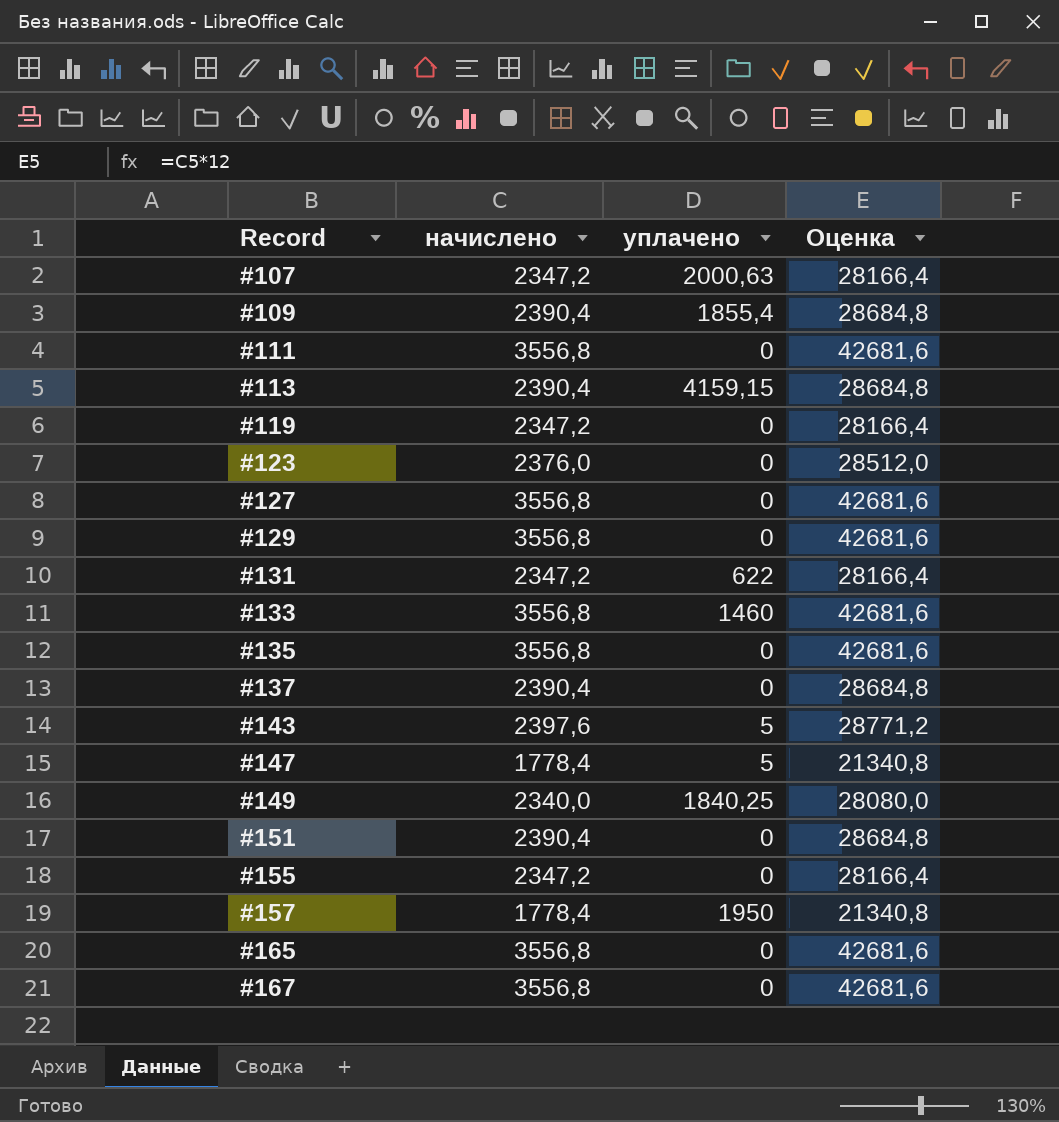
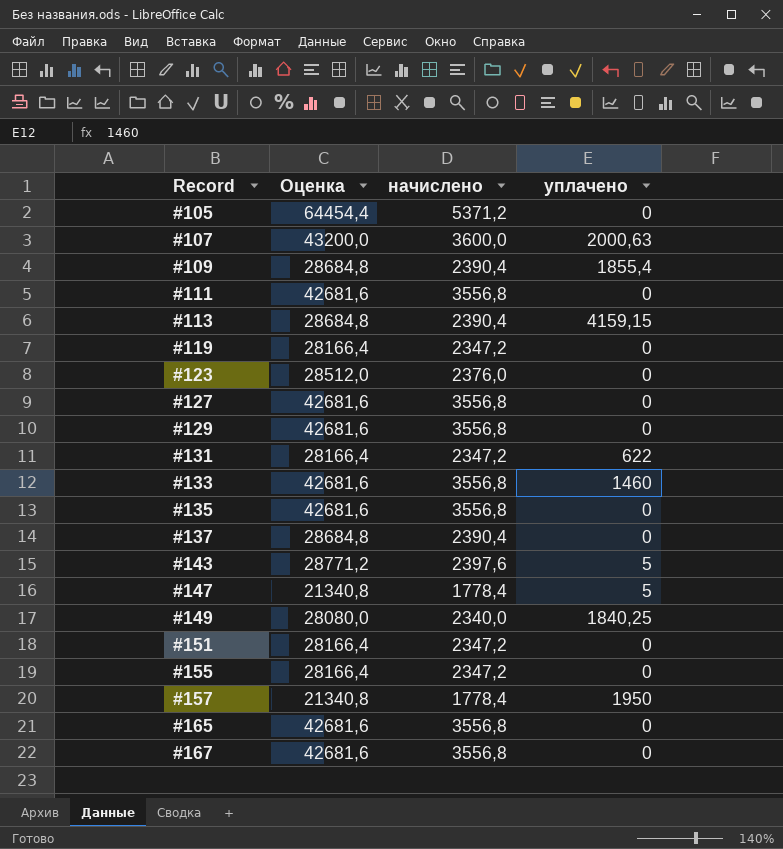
column Оценка | position: 4 -> 2
row #105: none -> 64454,4 | 5371,2 | 0
#107 | Оценка: 28166,4 -> 43200,0
#107 | начислено: 2347,2 -> 3600,0
#151 | Оценка: 28684,8 -> 28166,4
#151 | начислено: 2390,4 -> 2347,2

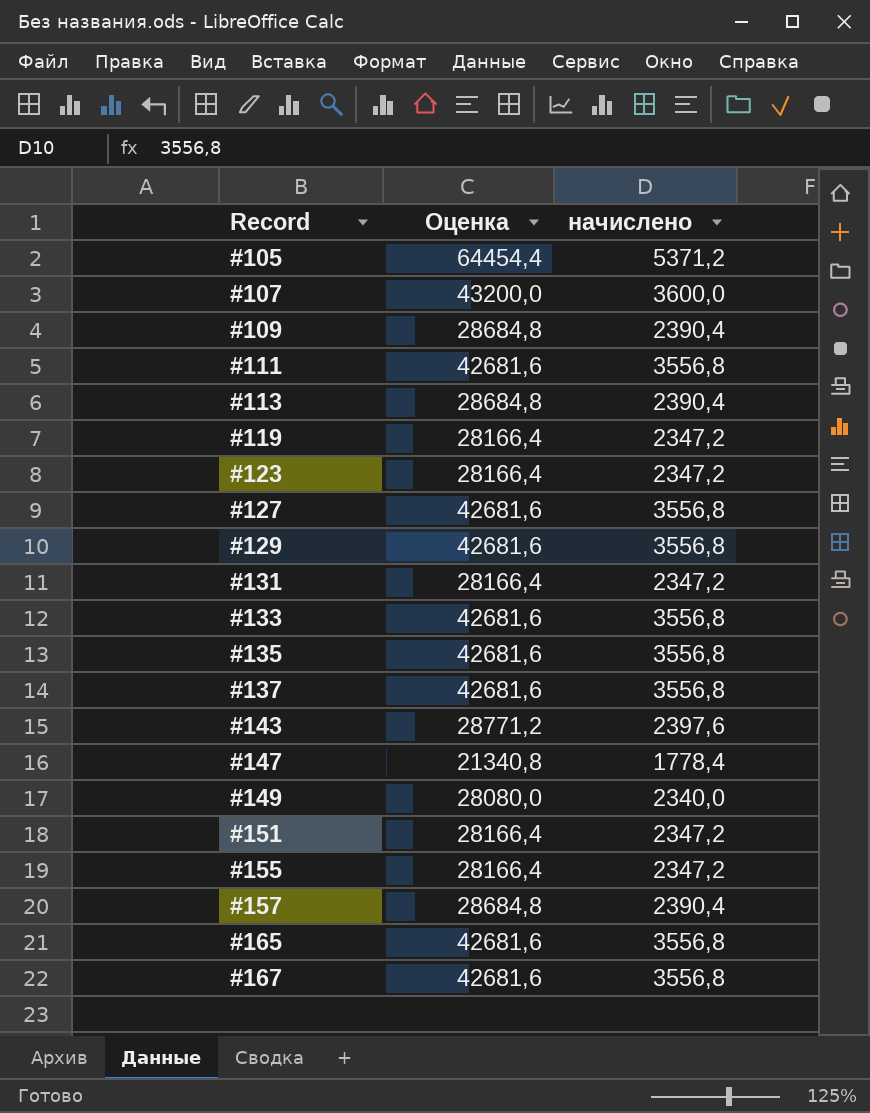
column уплачено | position: 4 -> none
#123 | Оценка: 28512,0 -> 28166,4
#123 | начислено: 2376,0 -> 2347,2
#137 | Оценка: 28684,8 -> 42681,6
#137 | начислено: 2390,4 -> 3556,8
#157 | Оценка: 21340,8 -> 28684,8
#157 | начислено: 1778,4 -> 2390,4

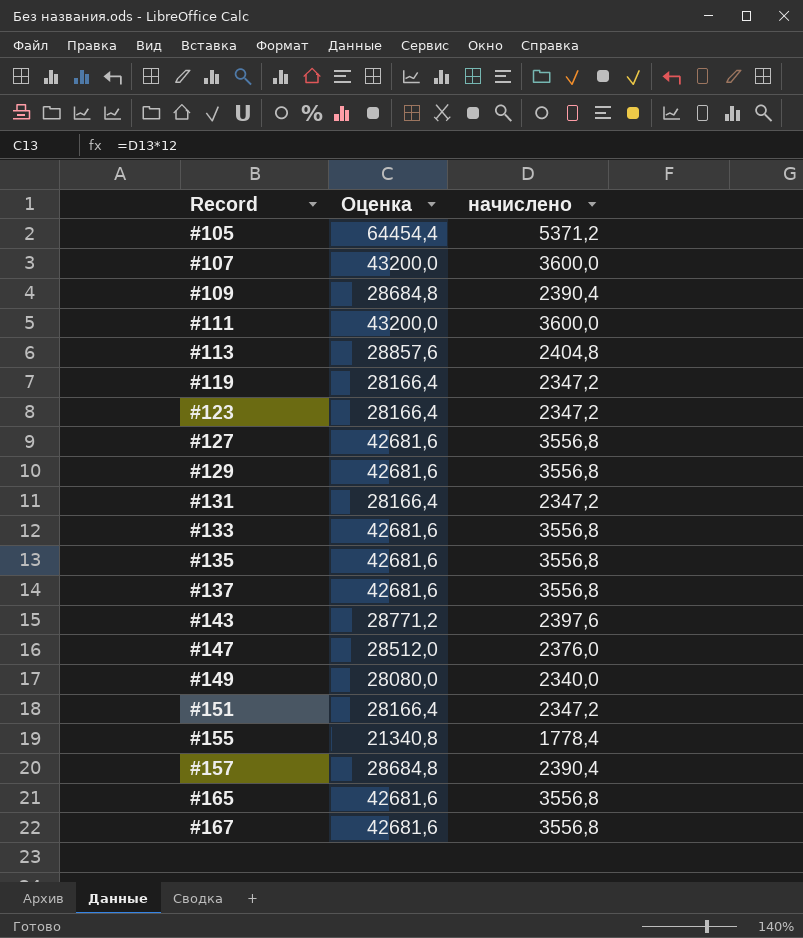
#111 | Оценка: 42681,6 -> 43200,0
#111 | начислено: 3556,8 -> 3600,0
#113 | Оценка: 28684,8 -> 28857,6
#113 | начислено: 2390,4 -> 2404,8
#147 | Оценка: 21340,8 -> 28512,0
#147 | начислено: 1778,4 -> 2376,0
#155 | Оценка: 28166,4 -> 21340,8
#155 | начислено: 2347,2 -> 1778,4

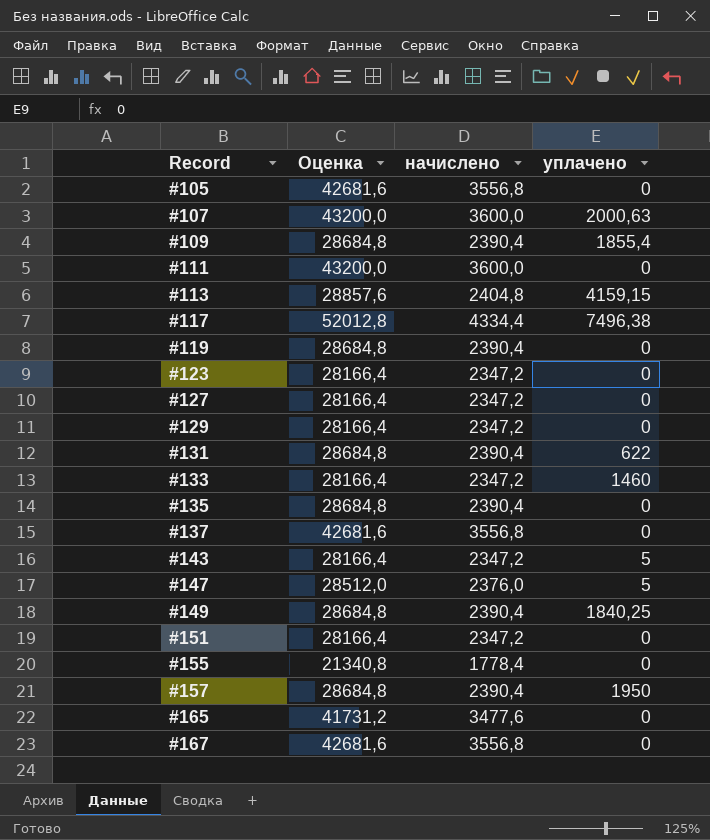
column уплачено | position: none -> 4
#105 | Оценка: 64454,4 -> 42681,6
#105 | начислено: 5371,2 -> 3556,8
row #117: none -> 52012,8 | 4334,4 | 7496,38
#119 | Оценка: 28166,4 -> 28684,8
#119 | начислено: 2347,2 -> 2390,4
#127 | Оценка: 42681,6 -> 28166,4
#127 | начислено: 3556,8 -> 2347,2
#129 | Оценка: 42681,6 -> 28166,4
#129 | начислено: 3556,8 -> 2347,2
#131 | Оценка: 28166,4 -> 28684,8
#131 | начислено: 2347,2 -> 2390,4
#133 | Оценка: 42681,6 -> 28166,4
#133 | начислено: 3556,8 -> 2347,2
#135 | Оценка: 42681,6 -> 28684,8
#135 | начислено: 3556,8 -> 2390,4
#143 | Оценка: 28771,2 -> 28166,4
#143 | начислено: 2397,6 -> 2347,2
#149 | Оценка: 28080,0 -> 28684,8
#149 | начислено: 2340,0 -> 2390,4
#165 | Оценка: 42681,6 -> 41731,2
#165 | начислено: 3556,8 -> 3477,6

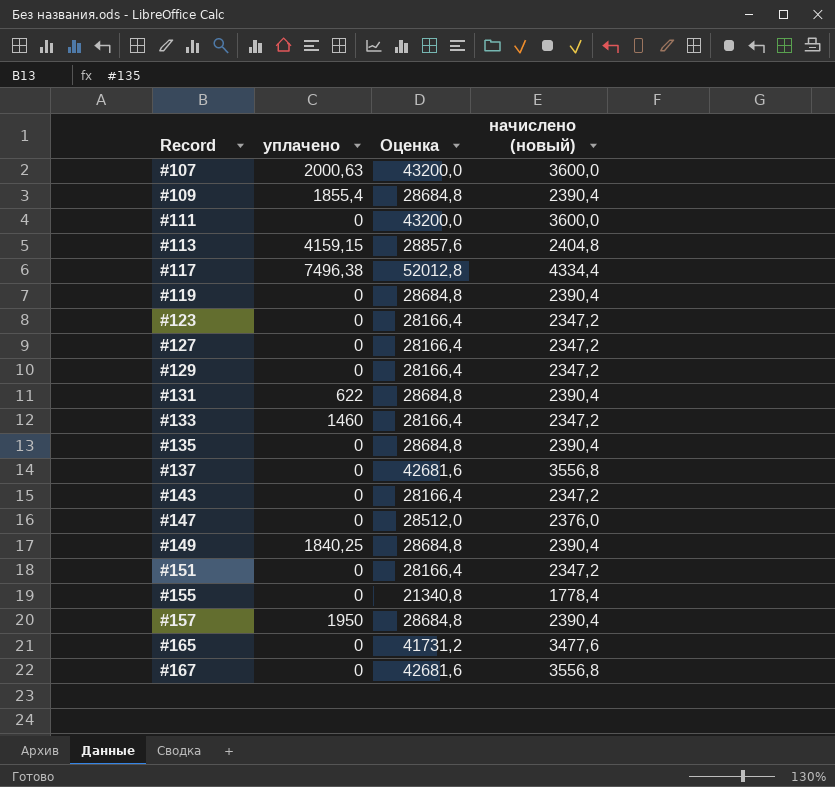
column уплачено | position: 4 -> 2
column name: начислено -> начислено (новый)
row #105: 42681,6 | 3556,8 | 0 -> none
#143 | уплачено: 5 -> 0
#147 | уплачено: 5 -> 0

